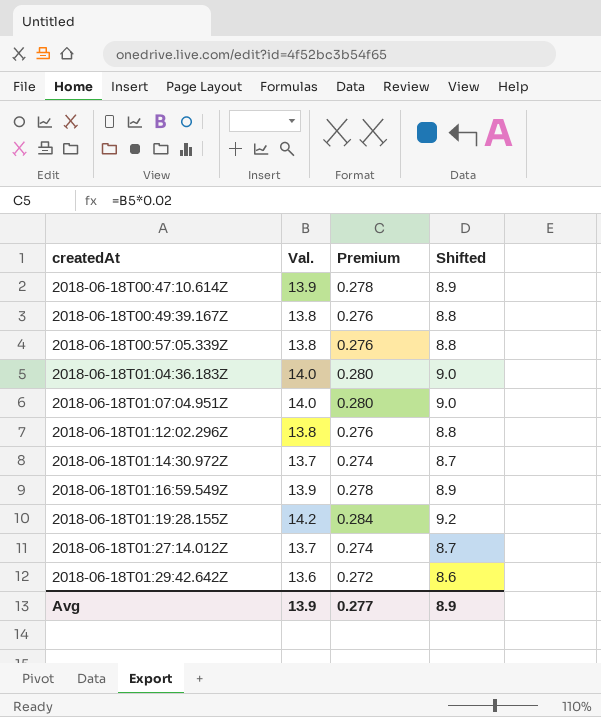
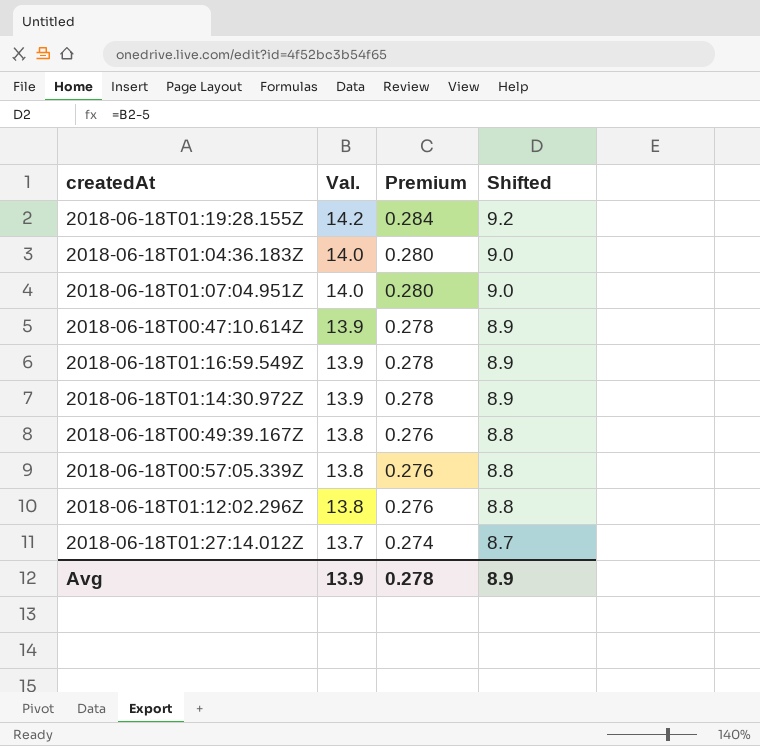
row order: createdAt ascending -> Val. descending
row 2018-06-18T01:29:42.642Z: 13.6 | 0.272 | 8.6 -> none
2018-06-18T01:14:30.972Z | Val.: 13.7 -> 13.9
2018-06-18T01:14:30.972Z | Premium: 0.274 -> 0.278
2018-06-18T01:14:30.972Z | Shifted: 8.7 -> 8.9
Avg | Premium: 0.277 -> 0.278

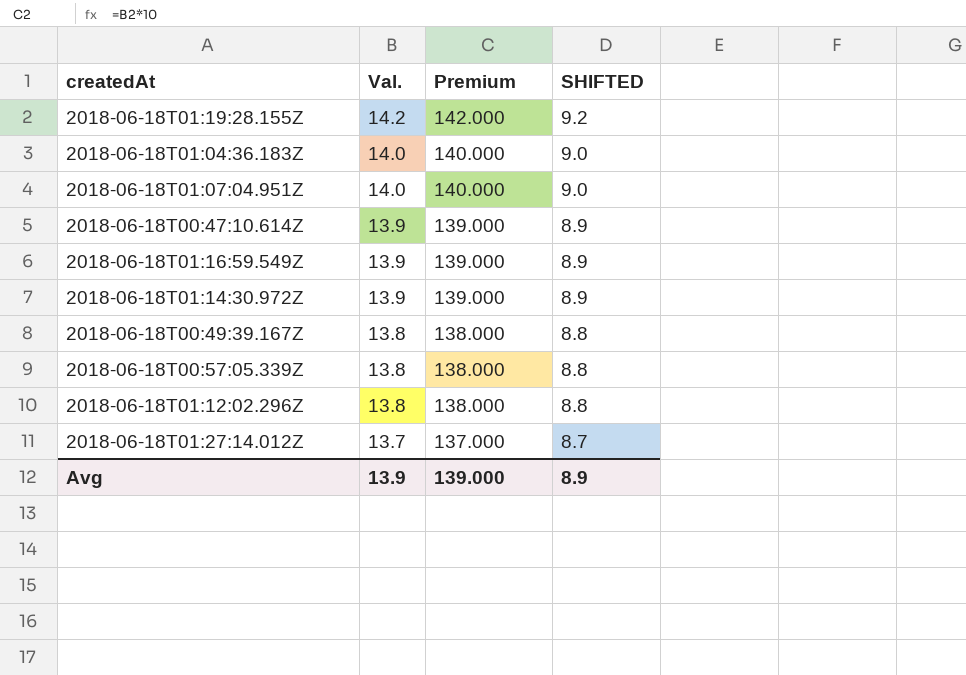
column Premium | formula: [Val.] * 0.02 -> [Val.] * 10
column name: Shifted -> SHIFTED
Avg | Premium: 0.278 -> 139.000

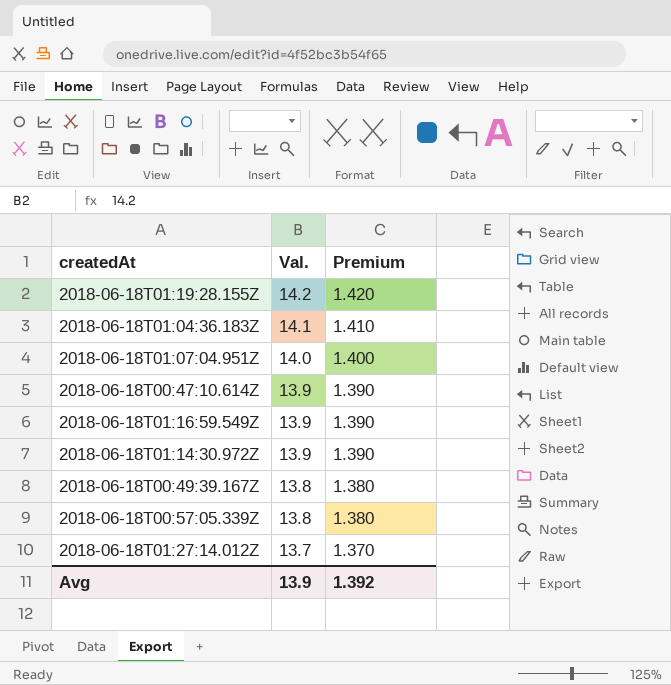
column SHIFTED | formula: [Val.] - 5 -> none
column Premium | formula: [Val.] * 10 -> [Val.] * 0.1
row 2018-06-18T01:12:02.296Z: 13.8 | 138.000 | 8.8 -> none
2018-06-18T01:04:36.183Z | Val.: 14.0 -> 14.1
Avg | Premium: 139.000 -> 1.392

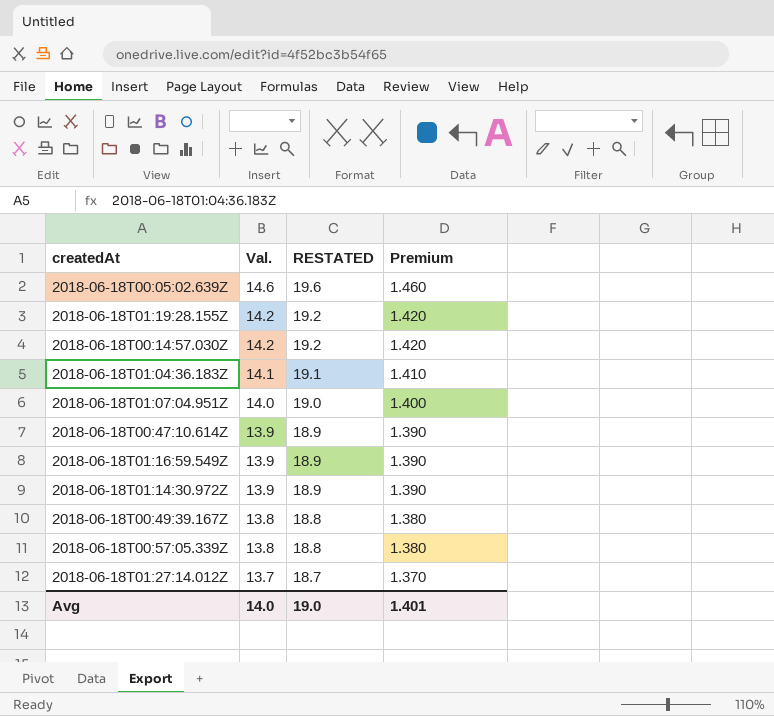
column RESTATED | formula: none -> [Val.] + 5
row 2018-06-18T00:05:02.639Z: none -> 14.6 | 19.6 | 1.460
row 2018-06-18T00:14:57.030Z: none -> 14.2 | 19.2 | 1.420
Avg | Val.: 13.9 -> 14.0
Avg | Premium: 1.392 -> 1.401

